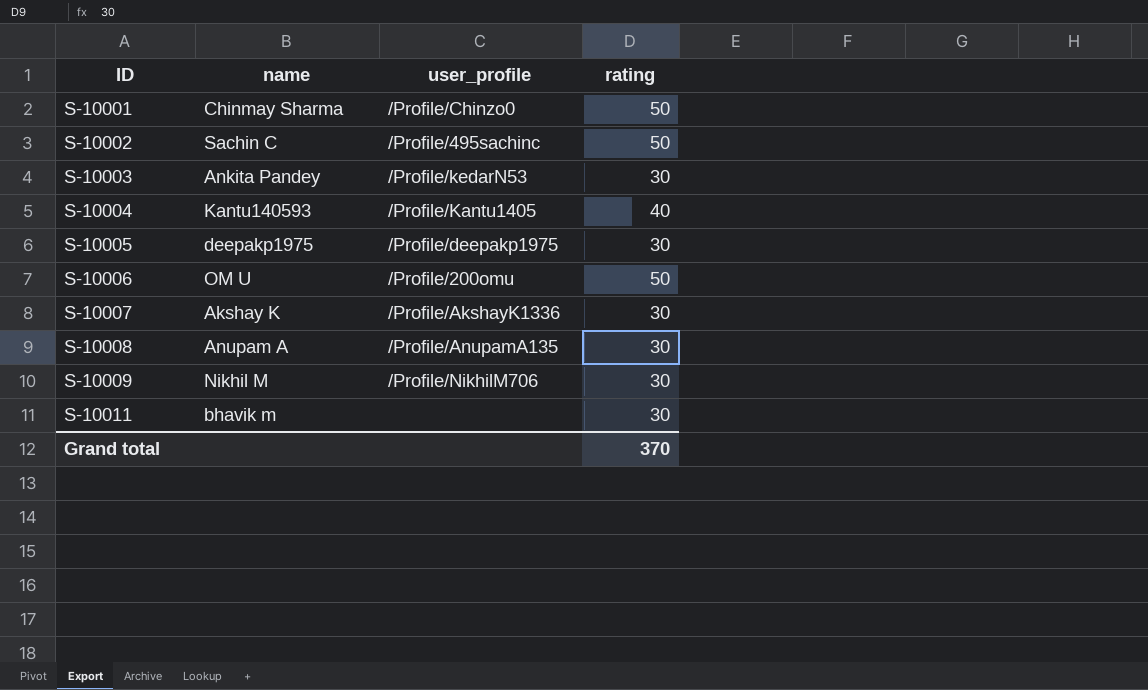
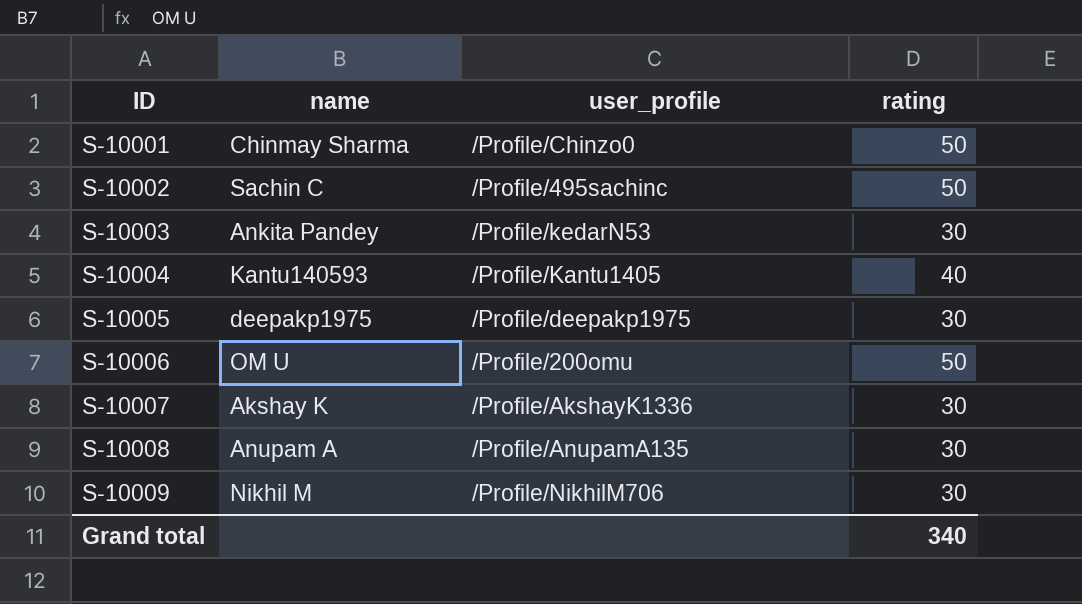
row S-10011: bhavik m | none | 30 -> none
Grand total | rating: 370 -> 340

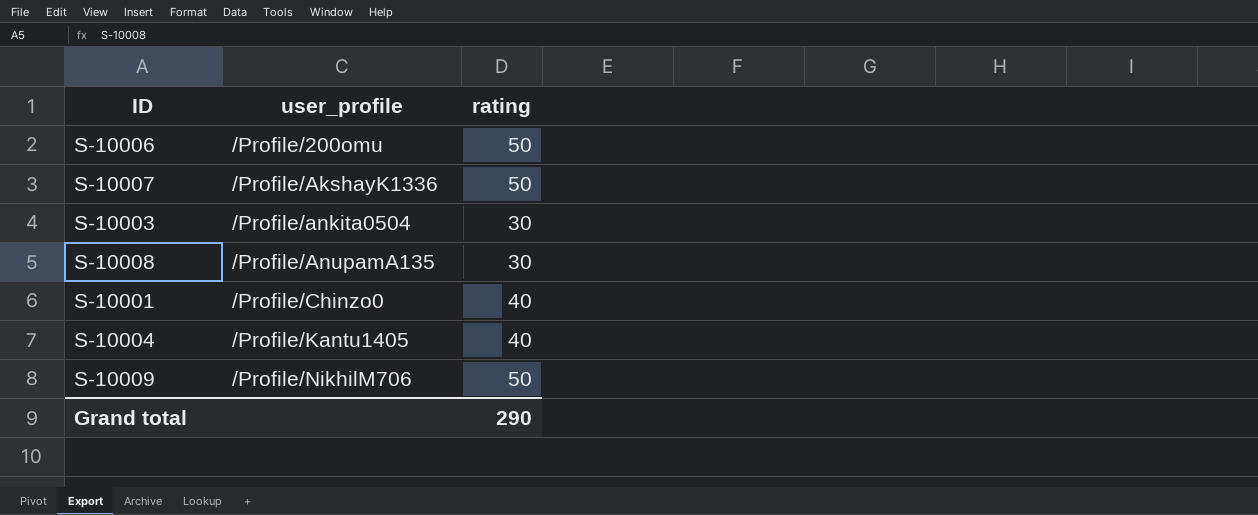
row order: ID ascending -> user_profile ascending
column name | position: 2 -> none
row S-10002: Sachin C | /Profile/495sachinc | 50 -> none
row S-10005: deepakp1975 | /Profile/deepakp1975 | 30 -> none
S-10007 | rating: 30 -> 50
S-10003 | user_profile: /Profile/kedarN53 -> /Profile/ankita0504
S-10001 | rating: 50 -> 40
S-10009 | rating: 30 -> 50
Grand total | rating: 340 -> 290

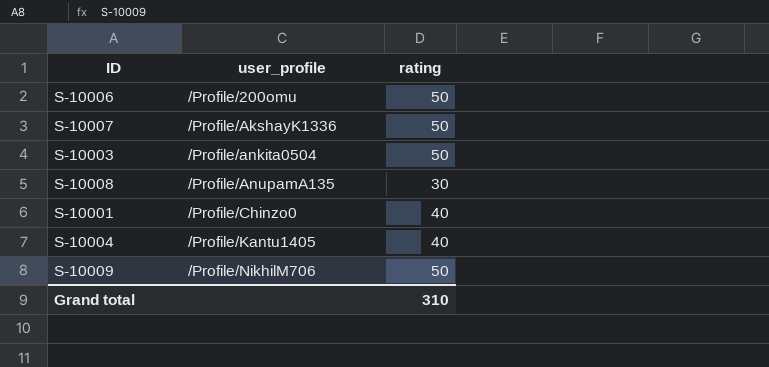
S-10003 | rating: 30 -> 50
Grand total | rating: 290 -> 310

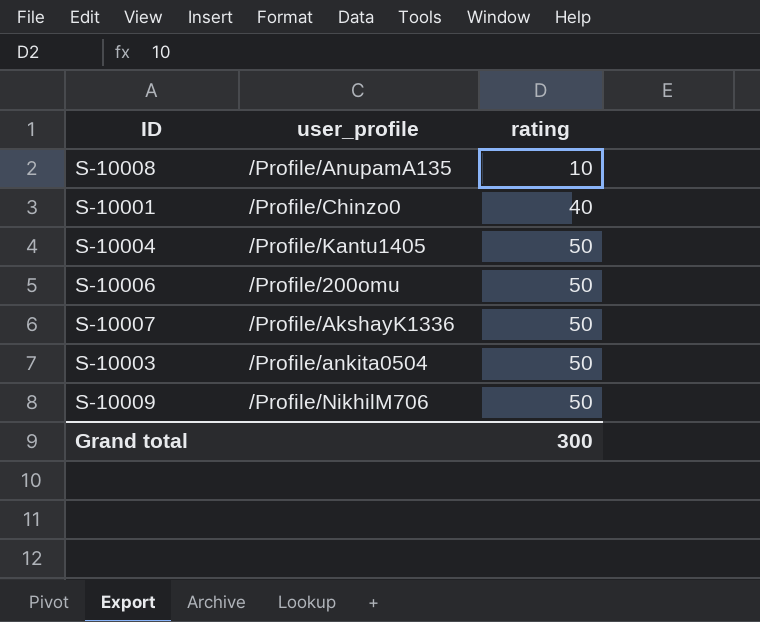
row order: user_profile ascending -> rating ascending
S-10008 | rating: 30 -> 10
S-10004 | rating: 40 -> 50
Grand total | rating: 310 -> 300

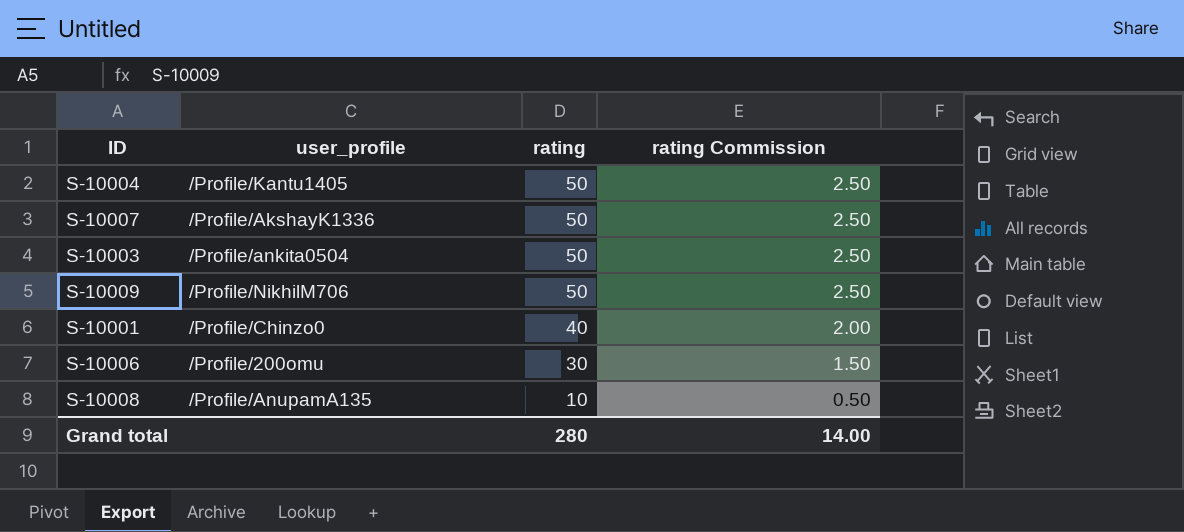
row order: rating ascending -> rating descending
column rating Commission | formula: none -> [rating] * 0.05
S-10006 | rating: 50 -> 30
Grand total | rating: 300 -> 280

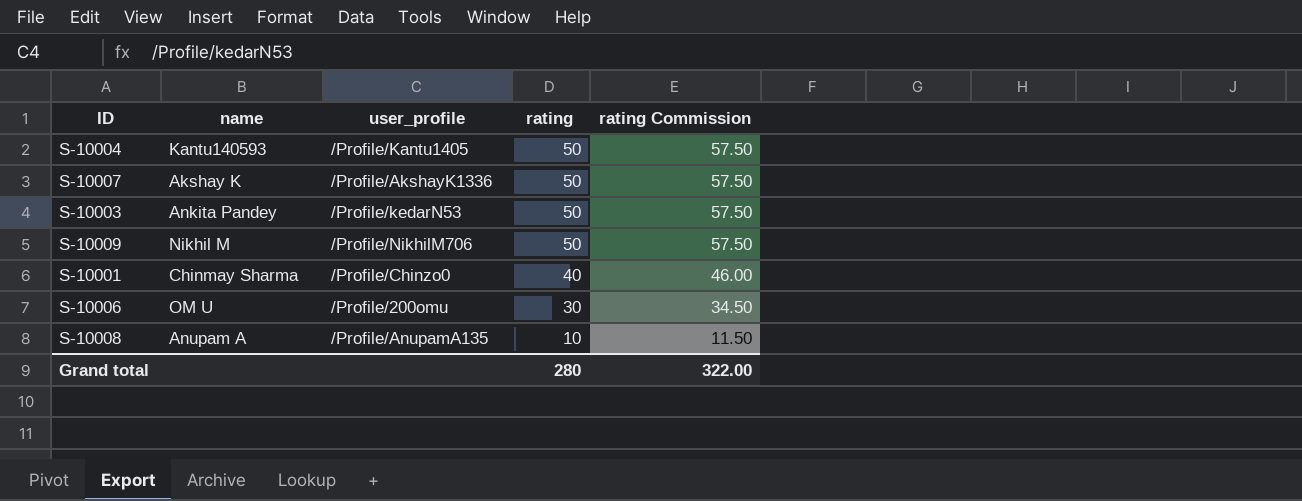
column name | position: none -> 2
column rating Commission | formula: [rating] * 0.05 -> [rating] * 1.15
S-10003 | user_profile: /Profile/ankita0504 -> /Profile/kedarN53
Grand total | rating Commission: 14.00 -> 322.00

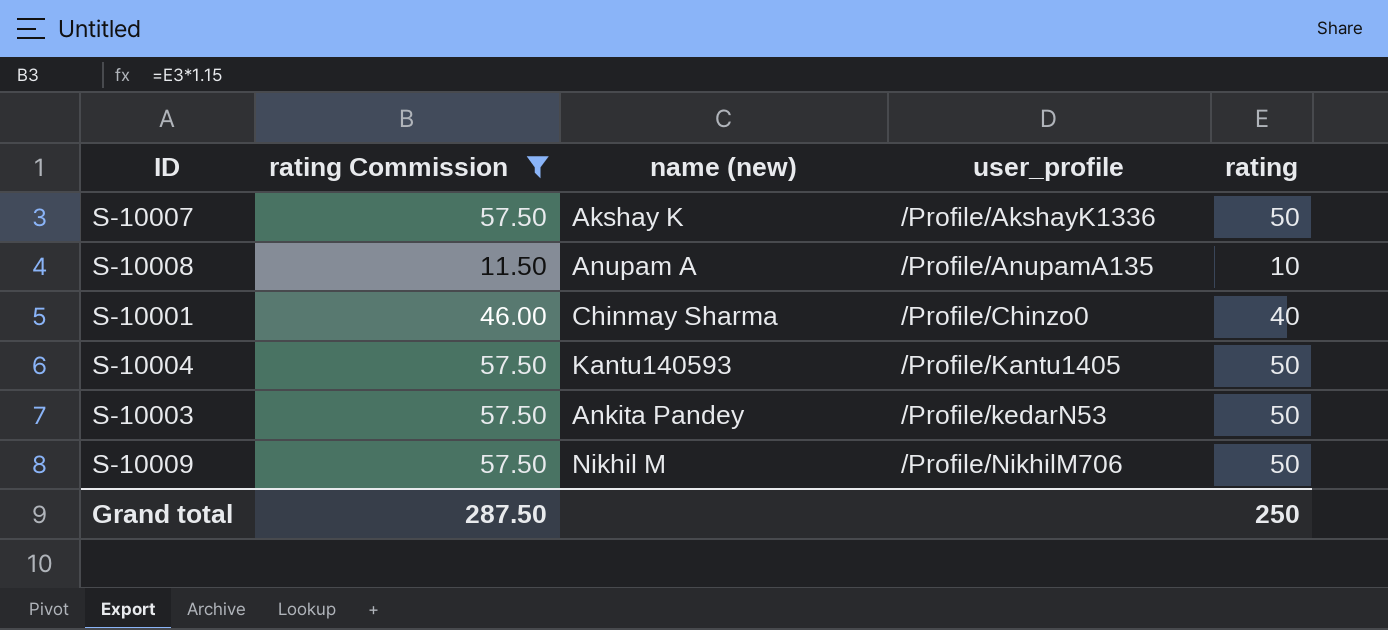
filter: none -> rating Commission != 34.50
row order: rating descending -> user_profile ascending
column rating Commission | position: 5 -> 2
column name: name -> name (new)
Grand total | rating Commission: 322.00 -> 287.50
Grand total | rating: 280 -> 250

